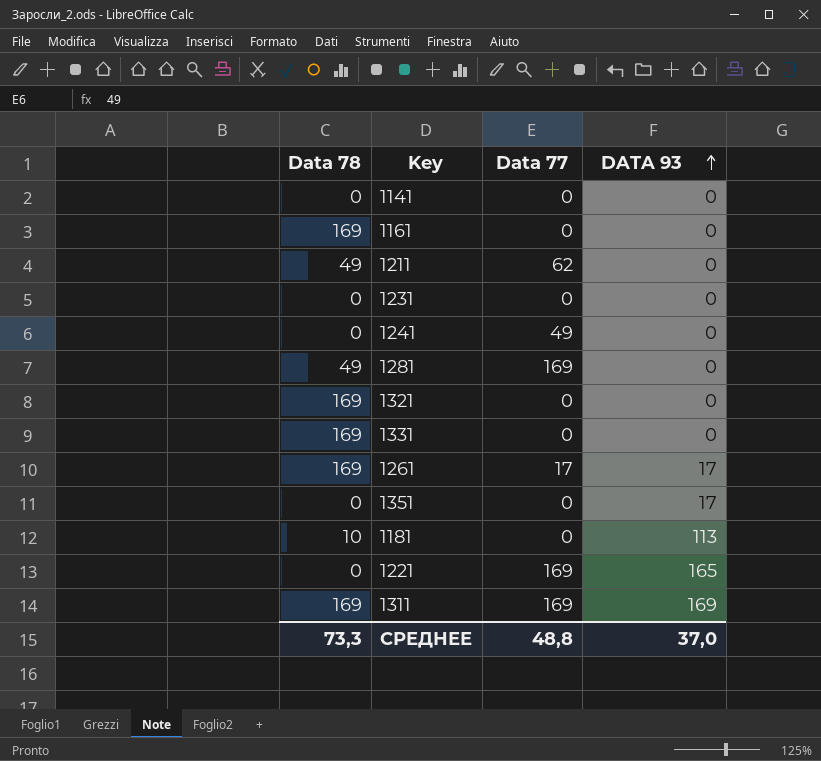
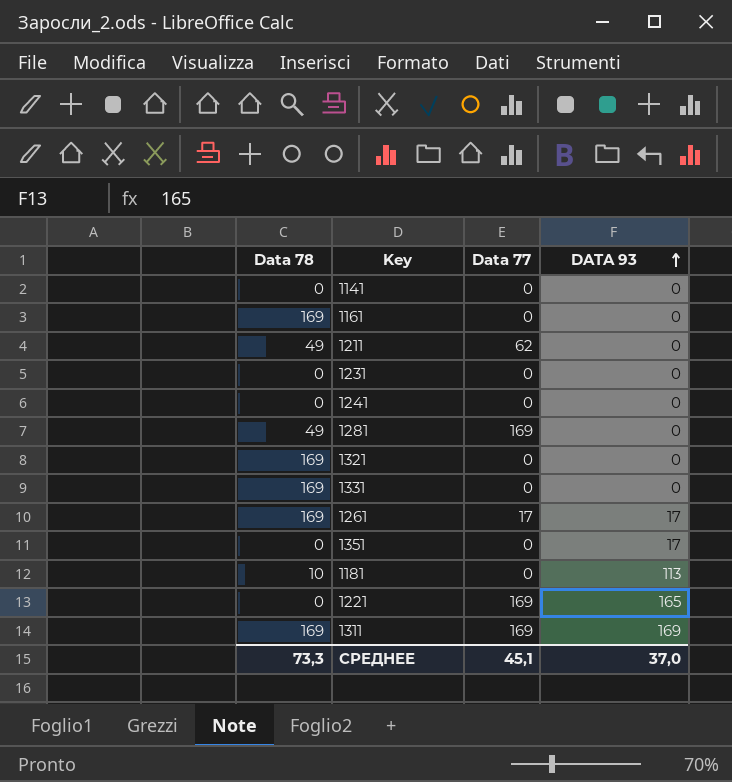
1241 | Data 77: 49 -> 0
СРЕДНЕЕ | Data 77: 48,8 -> 45,1

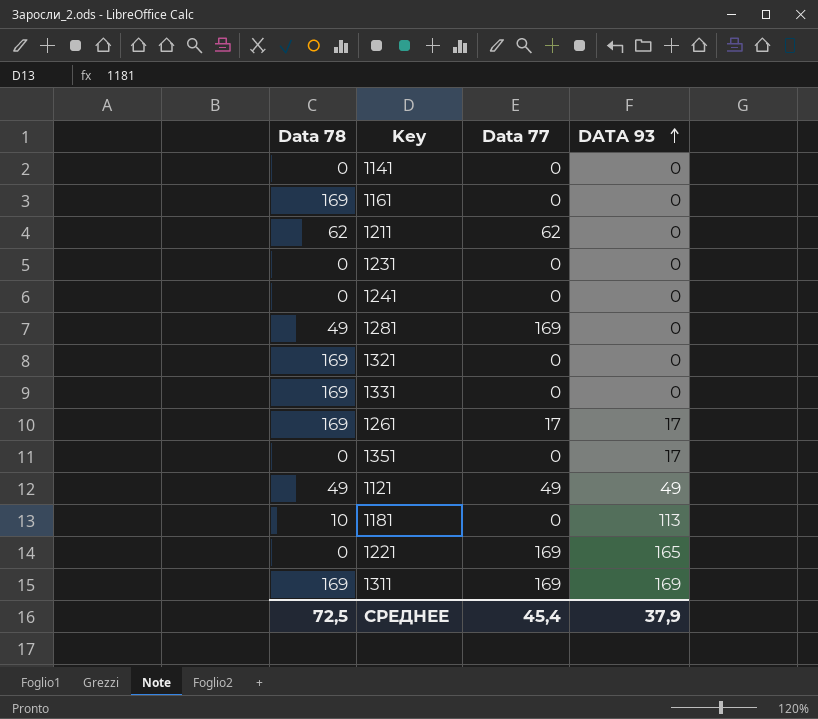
1211 | Data 78: 49 -> 62
row 1121: none -> 49 | 49 | 49
СРЕДНЕЕ | Data 78: 73,3 -> 72,5
СРЕДНЕЕ | Data 77: 45,1 -> 45,4
СРЕДНЕЕ | DATA 93: 37,0 -> 37,9

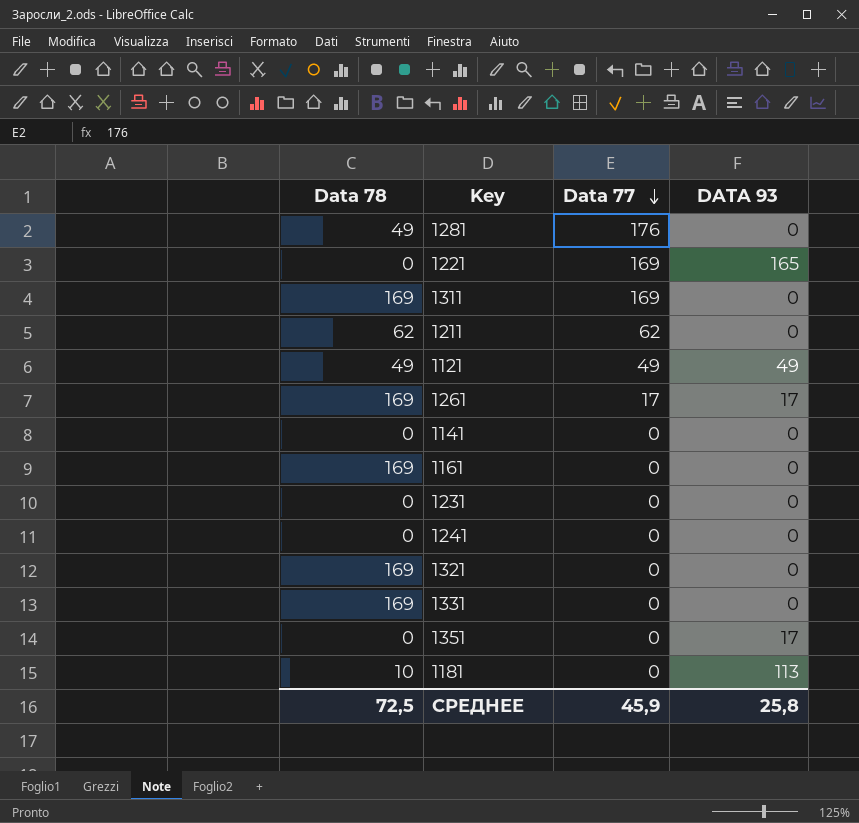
row order: DATA 93 ascending -> Data 77 descending
1281 | Data 77: 169 -> 176
1311 | DATA 93: 169 -> 0
СРЕДНЕЕ | Data 77: 45,4 -> 45,9
СРЕДНЕЕ | DATA 93: 37,9 -> 25,8

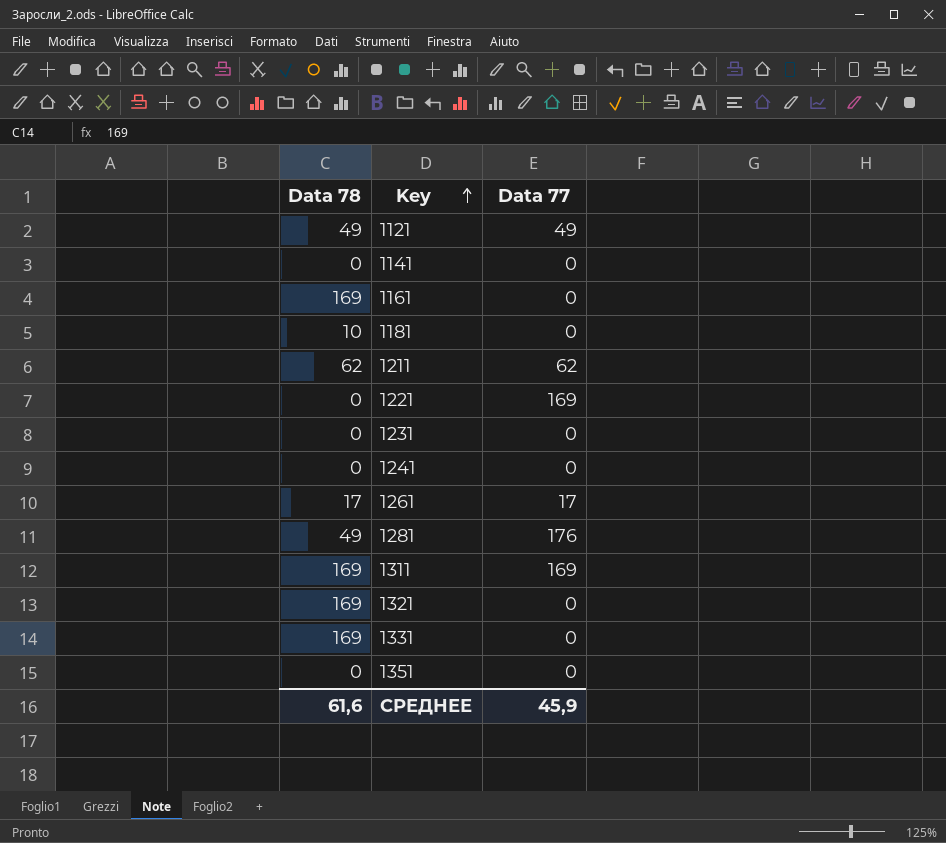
row order: Data 77 descending -> Key ascending
column DATA 93 | position: 4 -> none
1261 | Data 78: 169 -> 17
СРЕДНЕЕ | Data 78: 72,5 -> 61,6

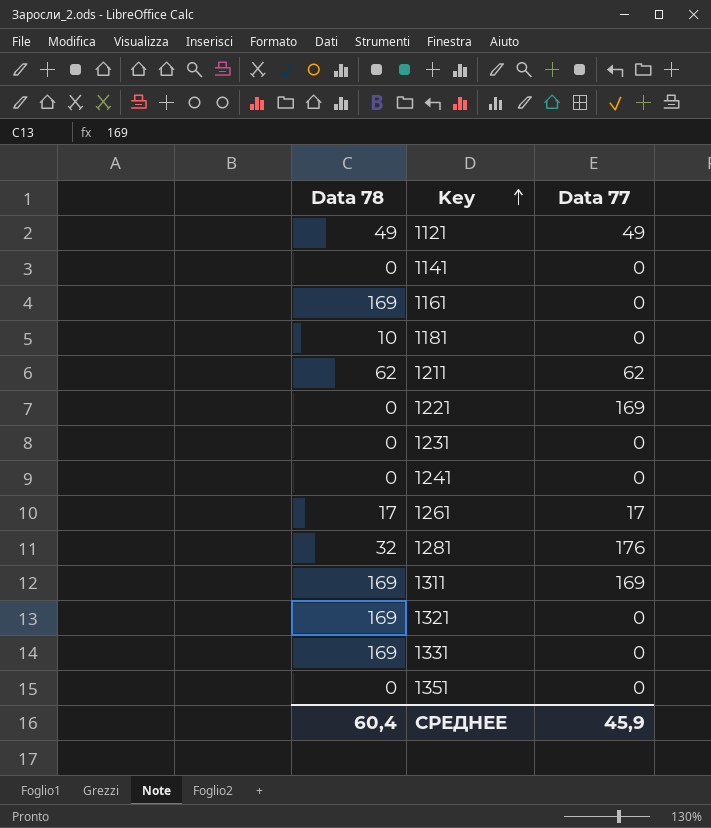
1281 | Data 78: 49 -> 32
СРЕДНЕЕ | Data 78: 61,6 -> 60,4

